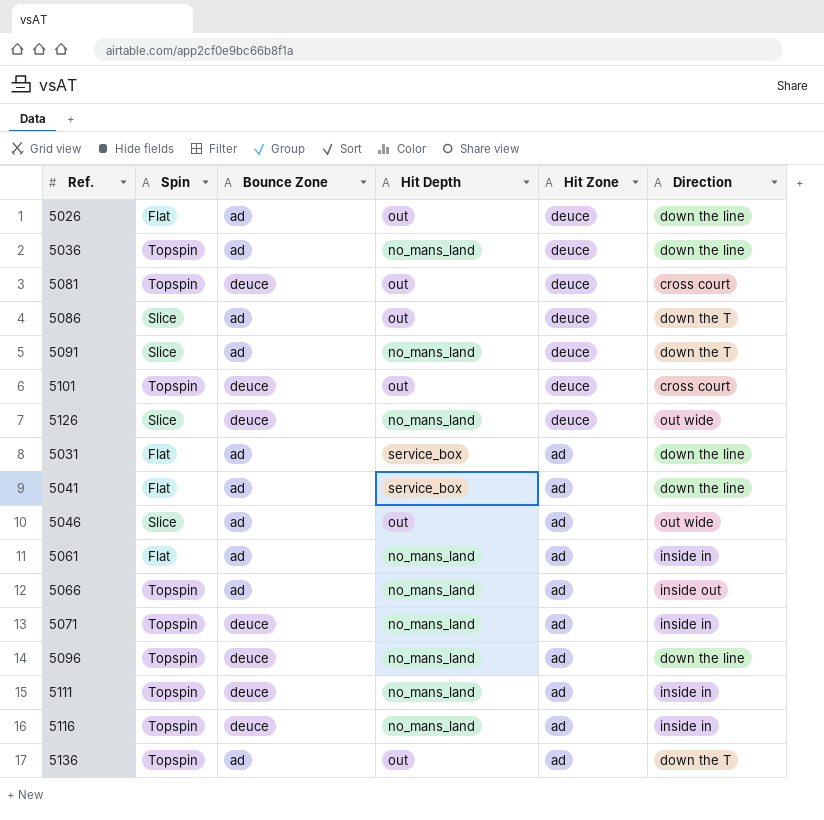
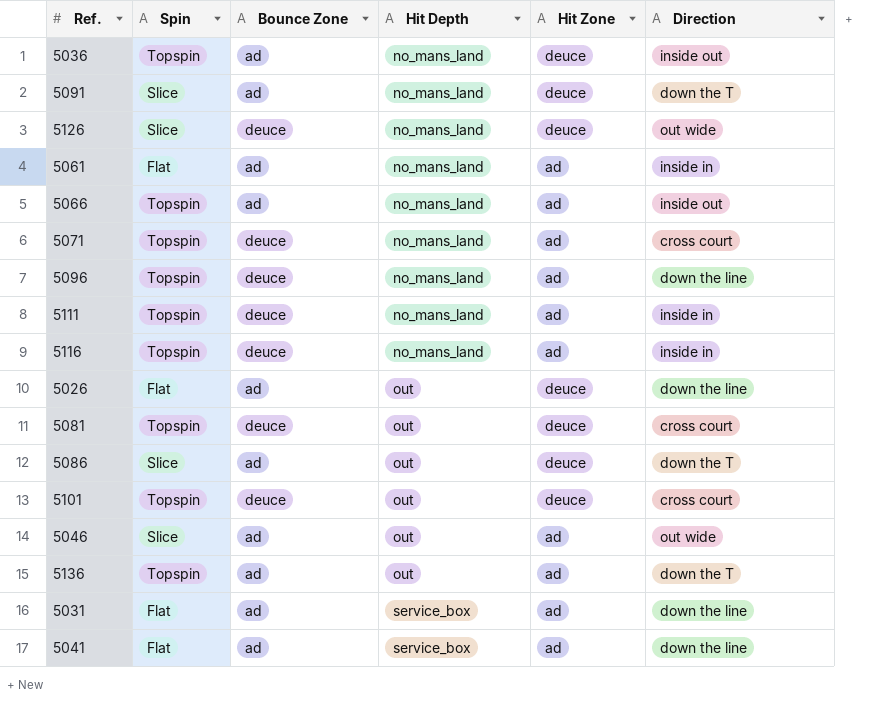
row order: Hit Zone descending -> Hit Depth ascending
5036 | Direction: down the line -> inside out
5071 | Direction: inside in -> cross court

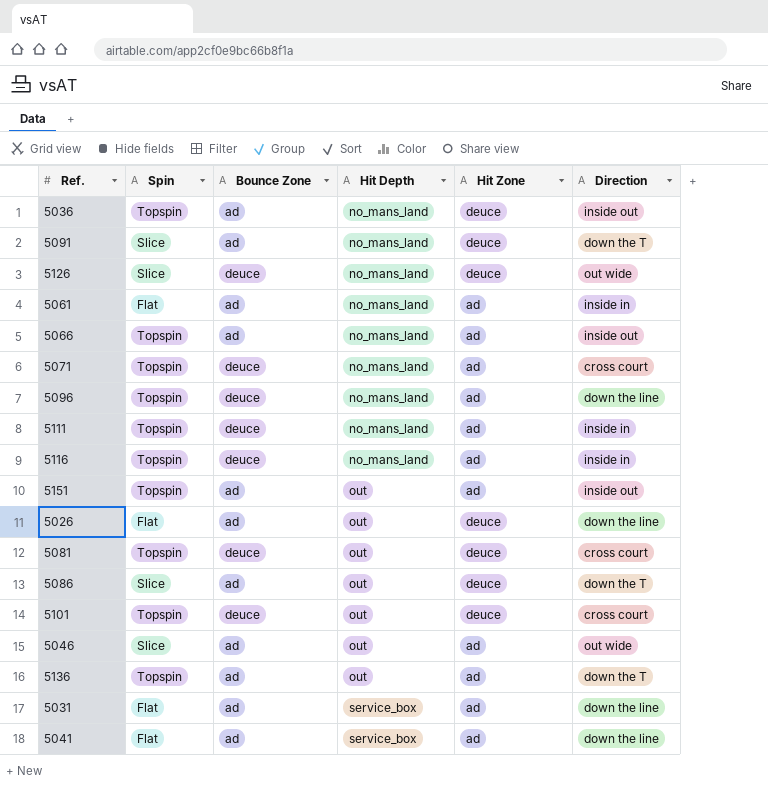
row 5151: none -> Topspin | ad | out | ad | inside out

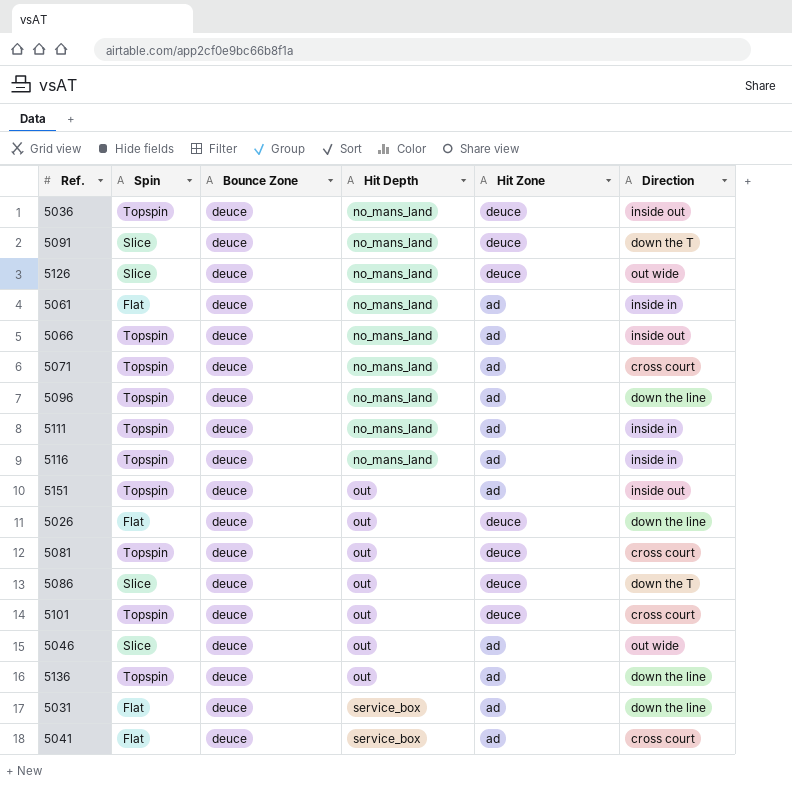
5036 | Bounce Zone: ad -> deuce
5091 | Bounce Zone: ad -> deuce
5061 | Bounce Zone: ad -> deuce
5066 | Bounce Zone: ad -> deuce
5151 | Bounce Zone: ad -> deuce
5026 | Bounce Zone: ad -> deuce
5086 | Bounce Zone: ad -> deuce
5046 | Bounce Zone: ad -> deuce
5136 | Bounce Zone: ad -> deuce
5136 | Direction: down the T -> down the line
5031 | Bounce Zone: ad -> deuce
5041 | Bounce Zone: ad -> deuce
5041 | Direction: down the line -> cross court

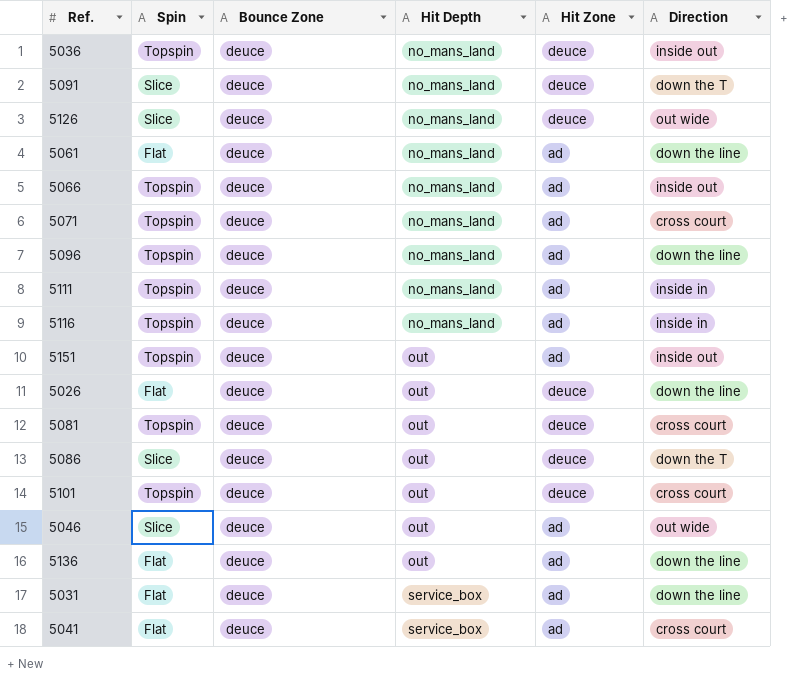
5061 | Direction: inside in -> down the line
5136 | Spin: Topspin -> Flat

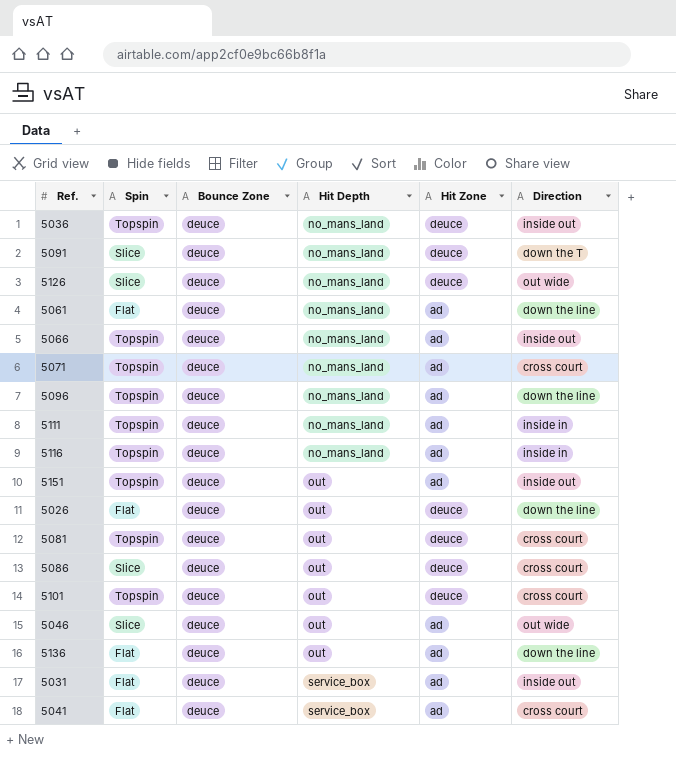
5086 | Direction: down the T -> cross court
5031 | Direction: down the line -> inside out

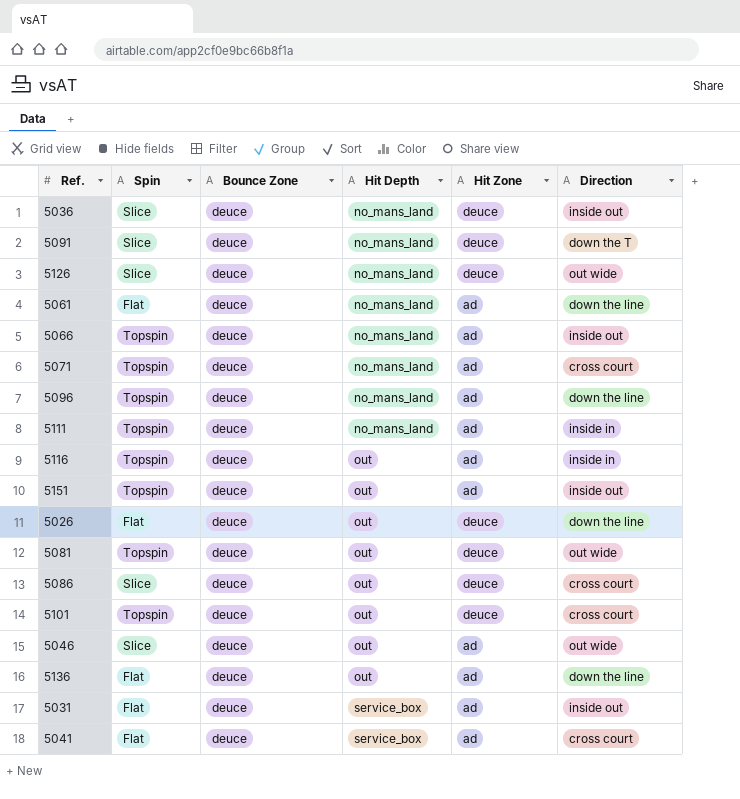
5036 | Spin: Topspin -> Slice
5116 | Hit Depth: no_mans_land -> out
5081 | Direction: cross court -> out wide

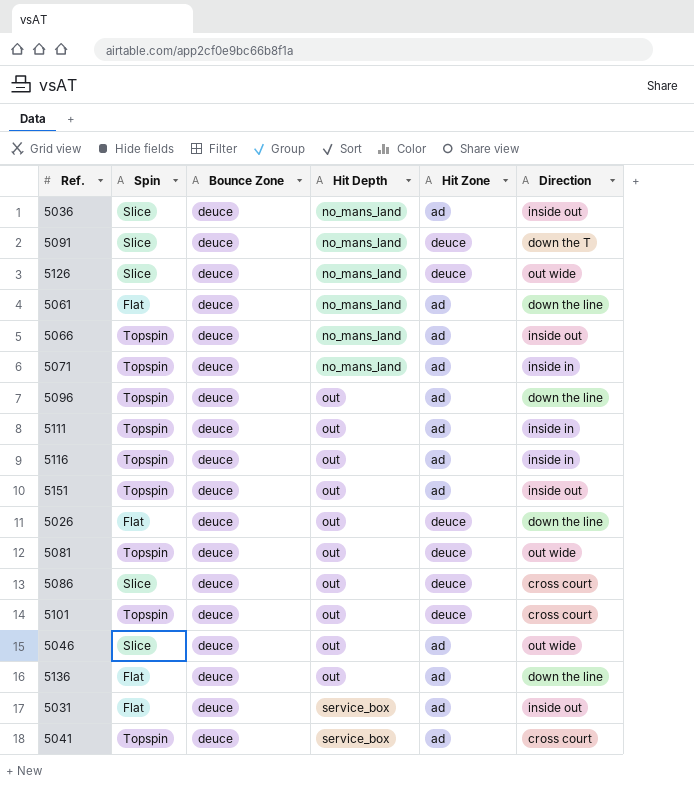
5036 | Hit Zone: deuce -> ad
5071 | Direction: cross court -> inside in
5096 | Hit Depth: no_mans_land -> out
5111 | Hit Depth: no_mans_land -> out
5041 | Spin: Flat -> Topspin

